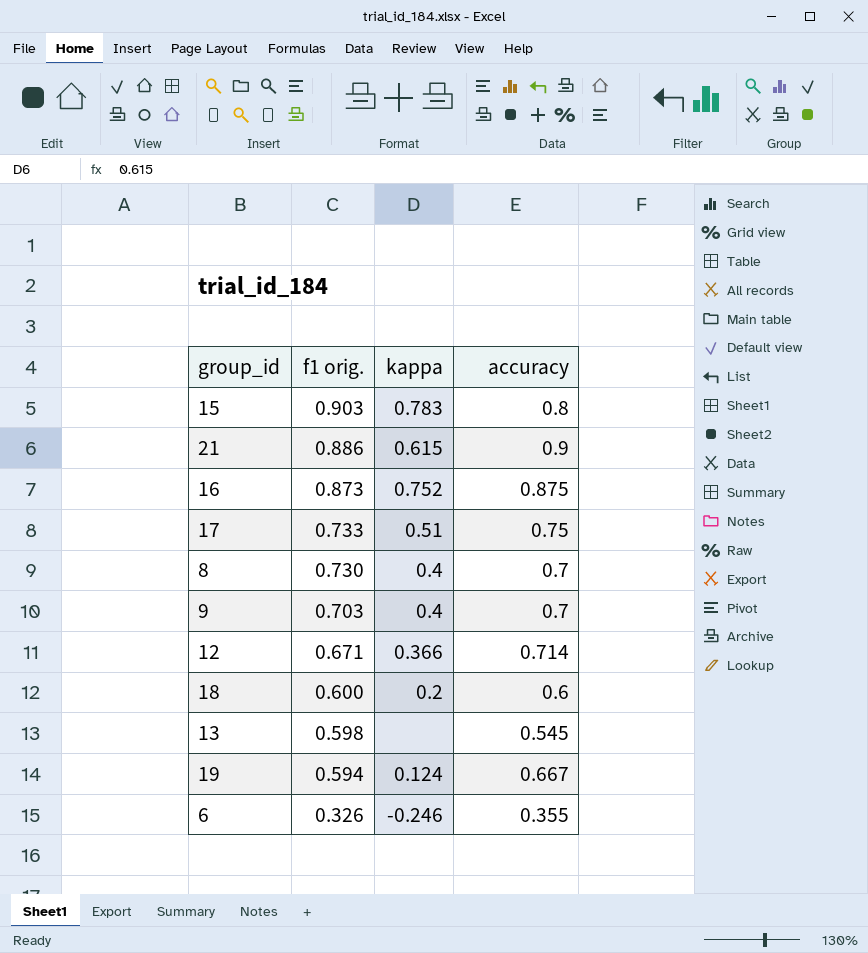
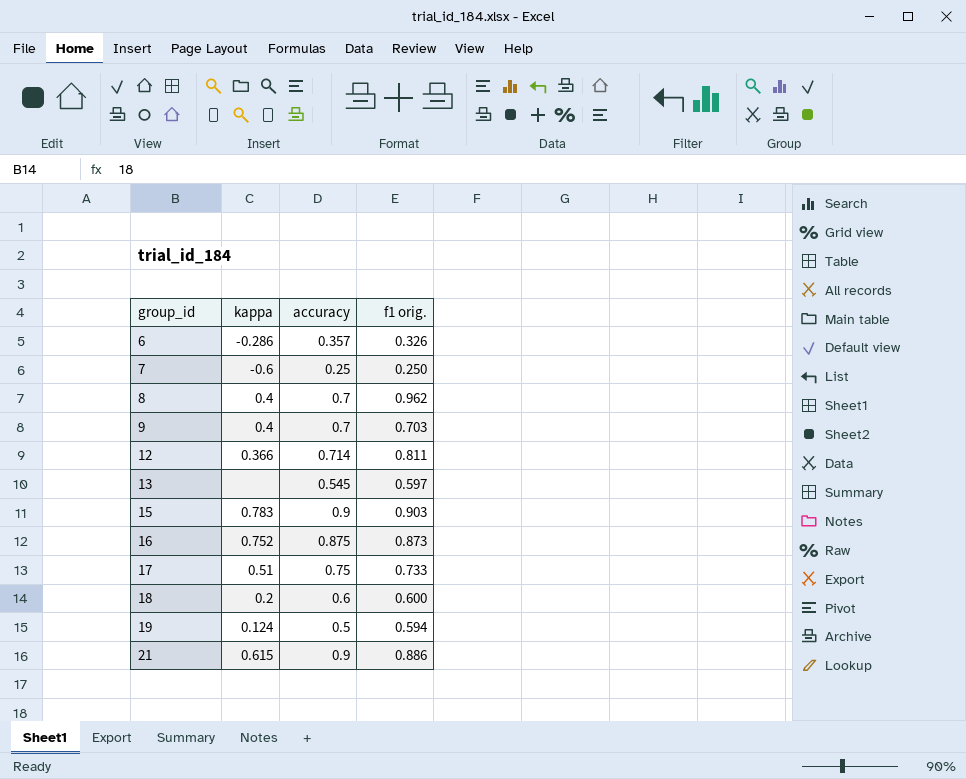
row order: f1 orig. descending -> group_id ascending
column f1 orig. | position: 2 -> 4
6 | kappa: -0.246 -> -0.286
6 | accuracy: 0.355 -> 0.357
row 7: none -> -0.6 | 0.25 | 0.250
8 | f1 orig.: 0.730 -> 0.962
12 | f1 orig.: 0.671 -> 0.811
13 | f1 orig.: 0.598 -> 0.597
15 | accuracy: 0.8 -> 0.9
19 | accuracy: 0.667 -> 0.5

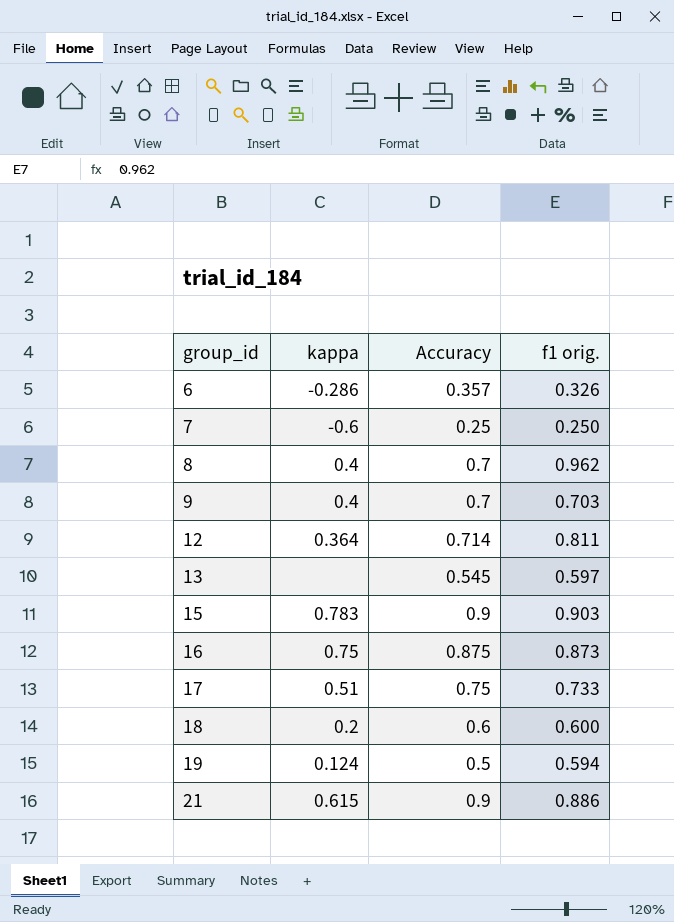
column name: accuracy -> Accuracy
12 | kappa: 0.366 -> 0.364
16 | kappa: 0.752 -> 0.75

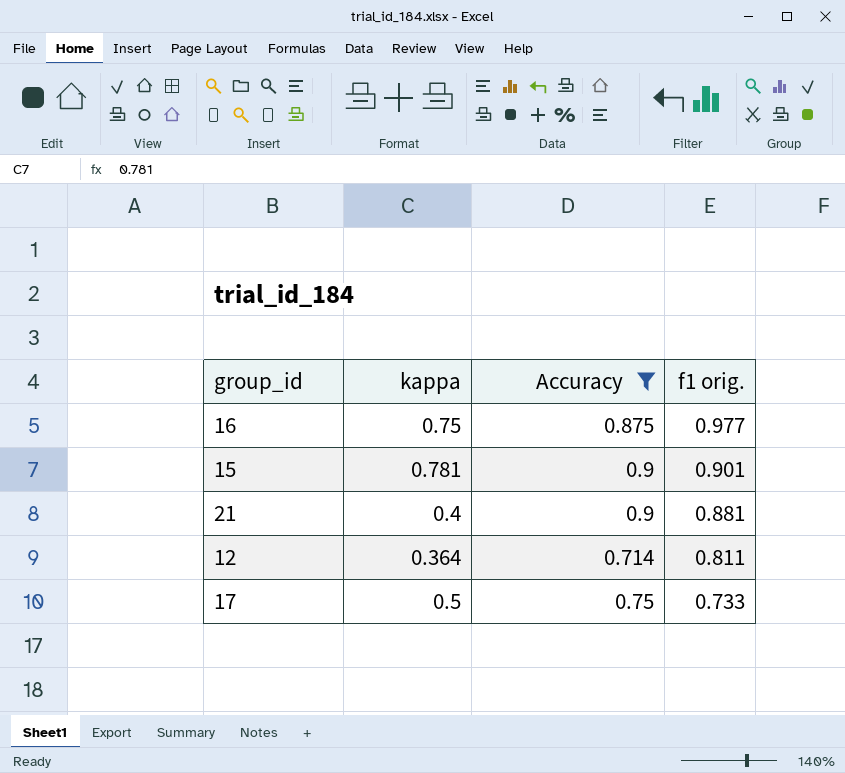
filter: none -> Accuracy >= 0.714
row order: group_id ascending -> f1 orig. descending
16 | f1 orig.: 0.873 -> 0.977
15 | kappa: 0.783 -> 0.781
15 | f1 orig.: 0.903 -> 0.901
21 | kappa: 0.615 -> 0.4
21 | f1 orig.: 0.886 -> 0.881
17 | kappa: 0.51 -> 0.5

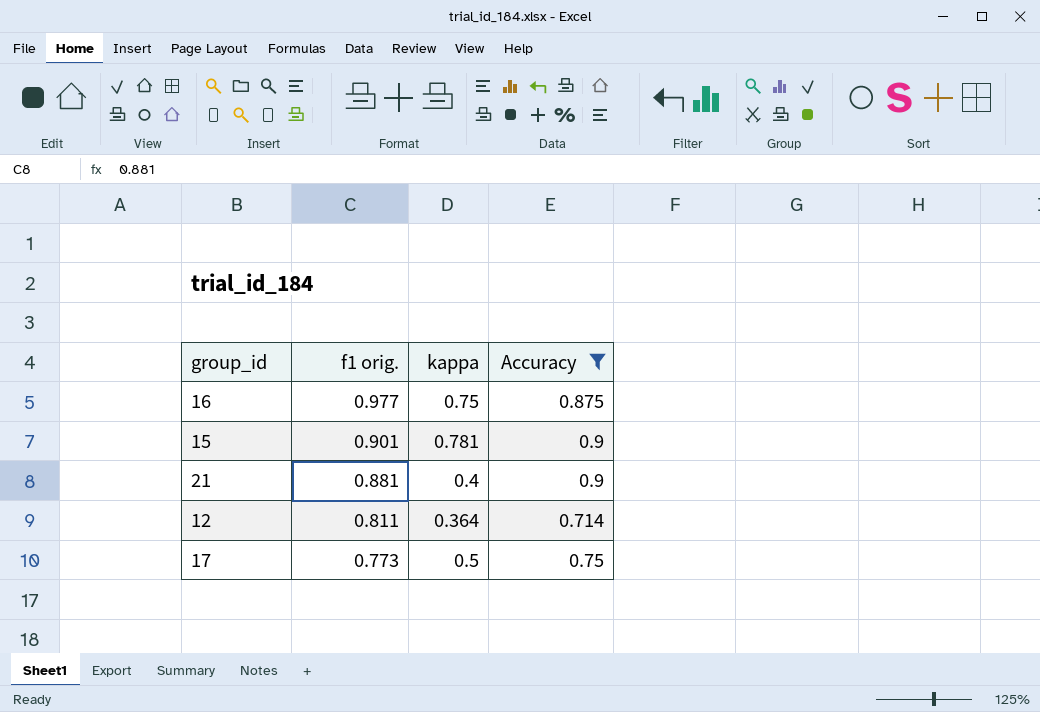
column f1 orig. | position: 4 -> 2
17 | f1 orig.: 0.733 -> 0.773

